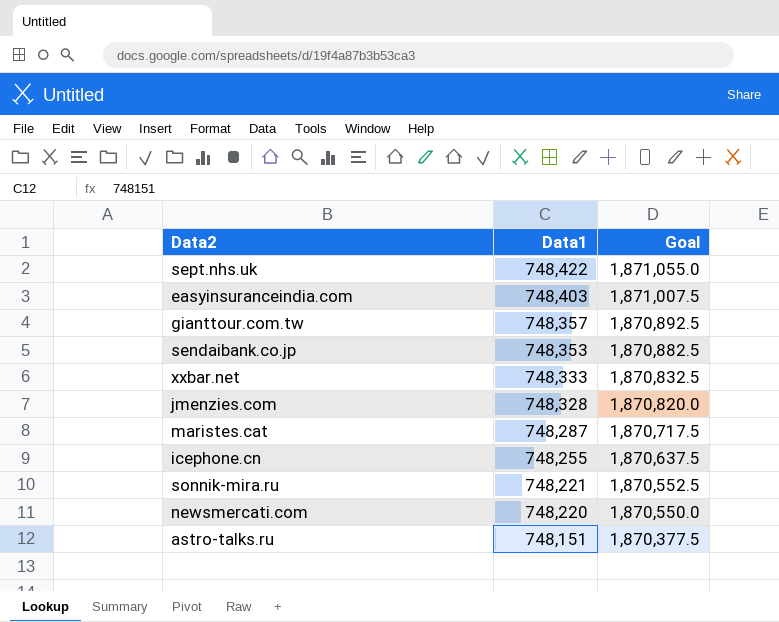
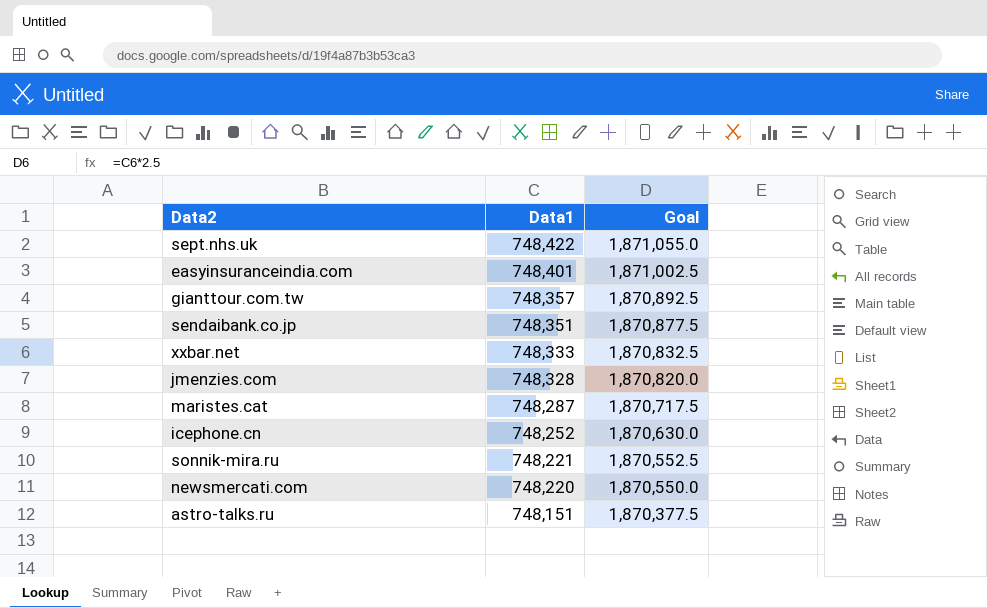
easyinsuranceindia.com | Data1: 748,403 -> 748,401
easyinsuranceindia.com | Goal: 1,871,007.5 -> 1,871,002.5
sendaibank.co.jp | Data1: 748,353 -> 748,351
sendaibank.co.jp | Goal: 1,870,882.5 -> 1,870,877.5
icephone.cn | Data1: 748,255 -> 748,252
icephone.cn | Goal: 1,870,637.5 -> 1,870,630.0

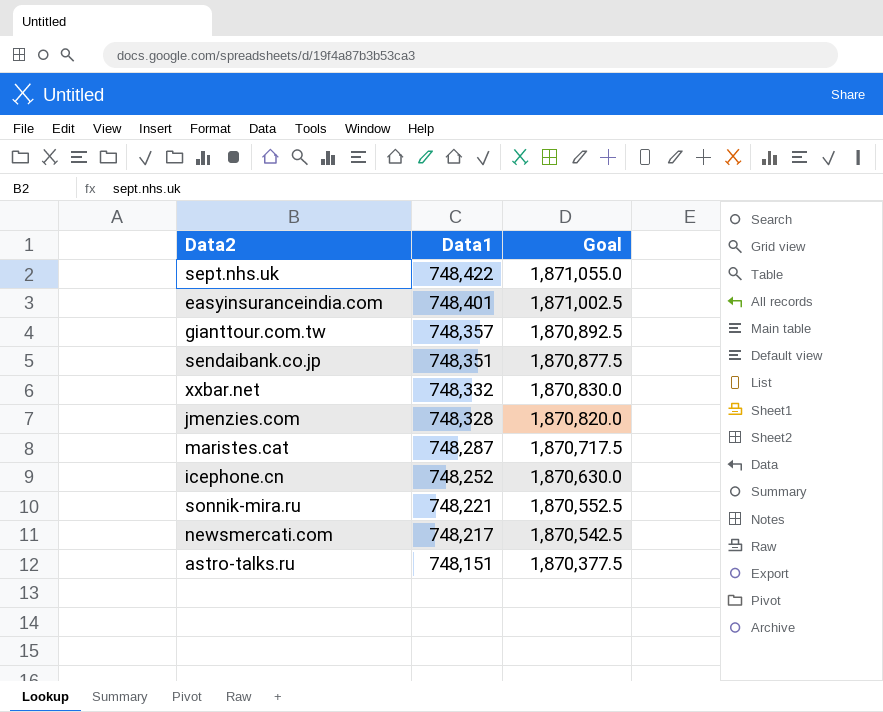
xxbar.net | Data1: 748,333 -> 748,332
xxbar.net | Goal: 1,870,832.5 -> 1,870,830.0
newsmercati.com | Data1: 748,220 -> 748,217
newsmercati.com | Goal: 1,870,550.0 -> 1,870,542.5

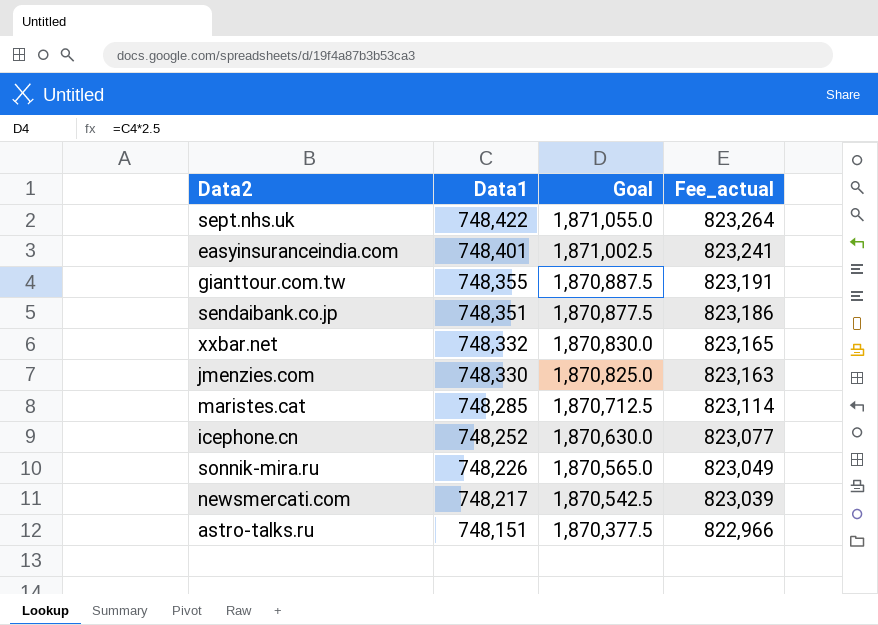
column Fee_actual | formula: none -> [Data1] * 1.1
gianttour.com.tw | Data1: 748,357 -> 748,355
gianttour.com.tw | Goal: 1,870,892.5 -> 1,870,887.5
jmenzies.com | Data1: 748,328 -> 748,330
jmenzies.com | Goal: 1,870,820.0 -> 1,870,825.0
maristes.cat | Data1: 748,287 -> 748,285
maristes.cat | Goal: 1,870,717.5 -> 1,870,712.5
sonnik-mira.ru | Data1: 748,221 -> 748,226
sonnik-mira.ru | Goal: 1,870,552.5 -> 1,870,565.0

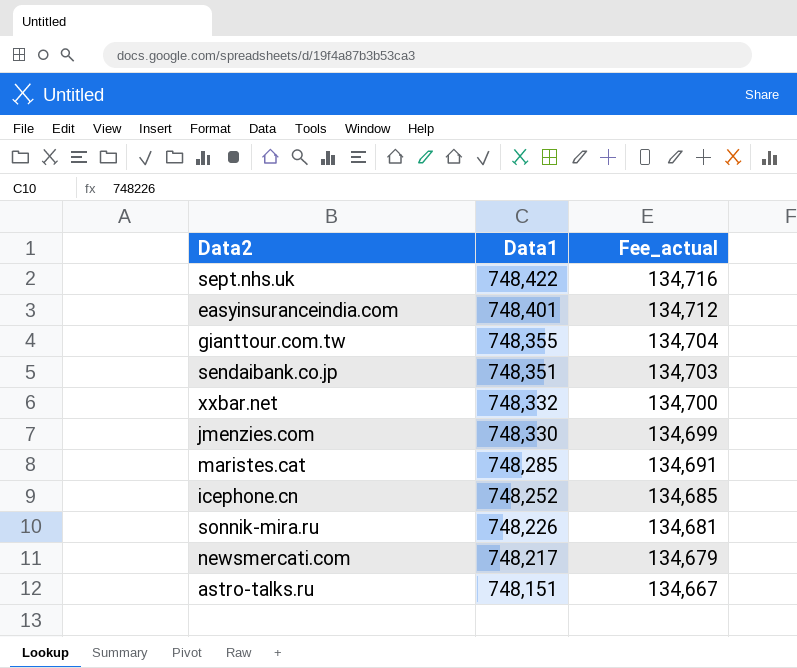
column Goal | formula: [Data1] * 2.5 -> none
column Fee_actual | formula: [Data1] * 1.1 -> [Data1] * 0.18

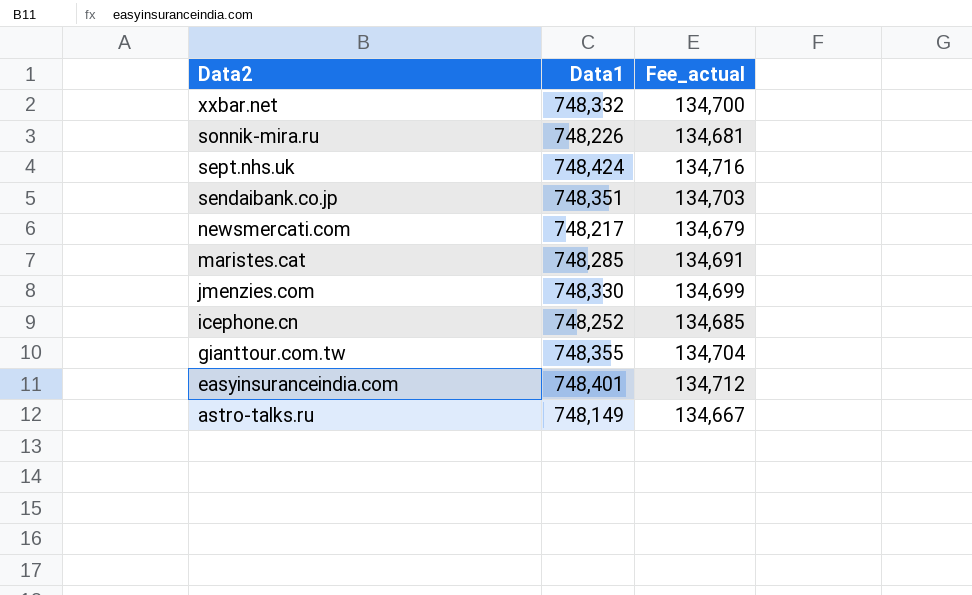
row order: Data1 descending -> Data2 descending
sept.nhs.uk | Data1: 748,422 -> 748,424
astro-talks.ru | Data1: 748,151 -> 748,149

